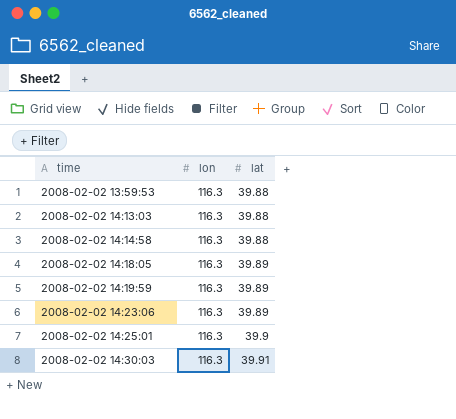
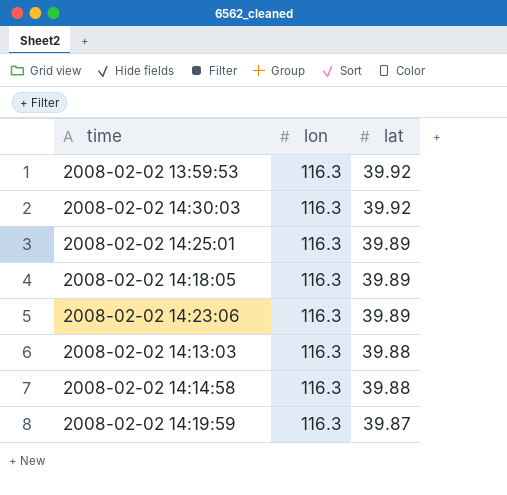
row order: time ascending -> lat descending
2008-02-02 13:59:53 | lat: 39.88 -> 39.92
2008-02-02 14:30:03 | lat: 39.91 -> 39.92
2008-02-02 14:25:01 | lat: 39.9 -> 39.89
2008-02-02 14:19:59 | lat: 39.89 -> 39.87

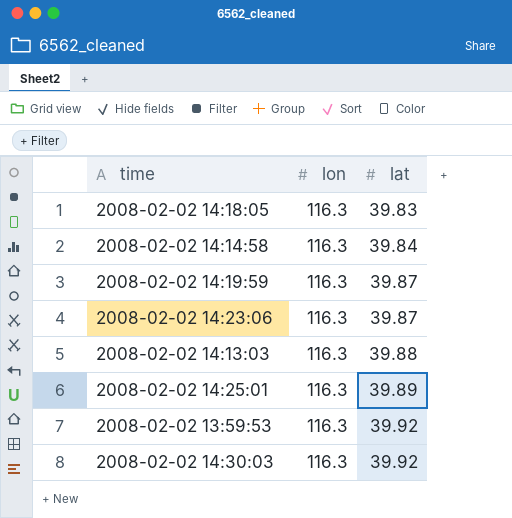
row order: lat descending -> lat ascending
2008-02-02 14:18:05 | lat: 39.89 -> 39.83
2008-02-02 14:14:58 | lat: 39.88 -> 39.84
2008-02-02 14:23:06 | lat: 39.89 -> 39.87

